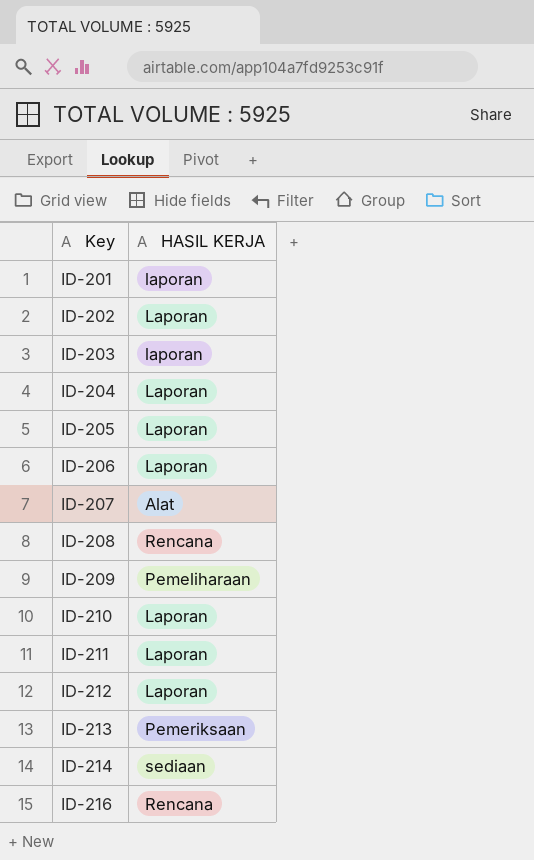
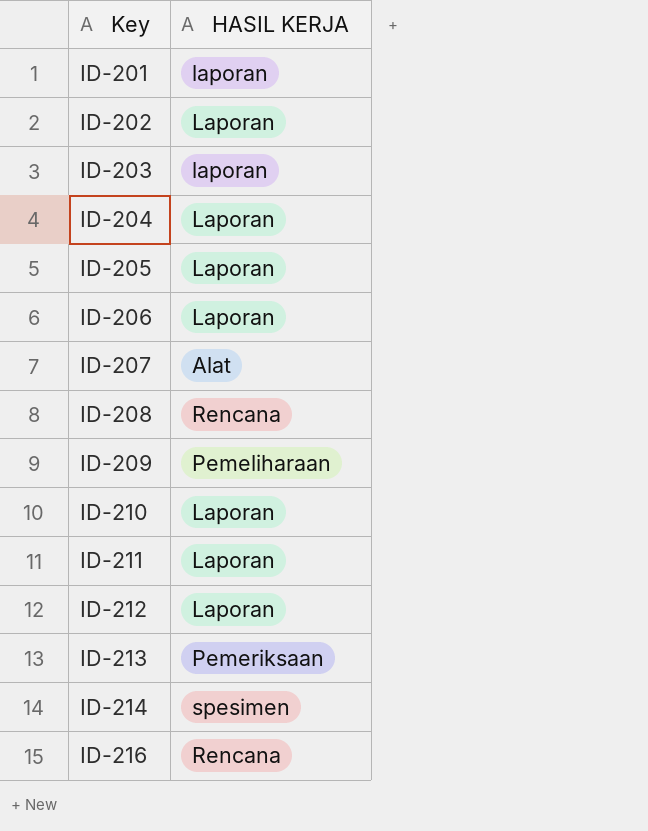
ID-214 | HASIL KERJA: sediaan -> spesimen

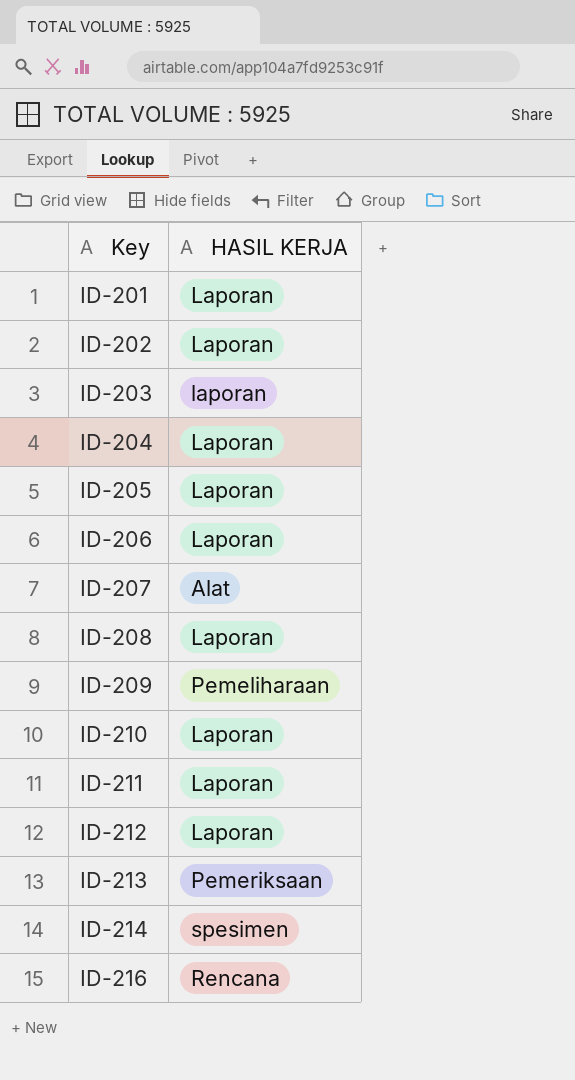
ID-201 | HASIL KERJA: laporan -> Laporan
ID-208 | HASIL KERJA: Rencana -> Laporan

